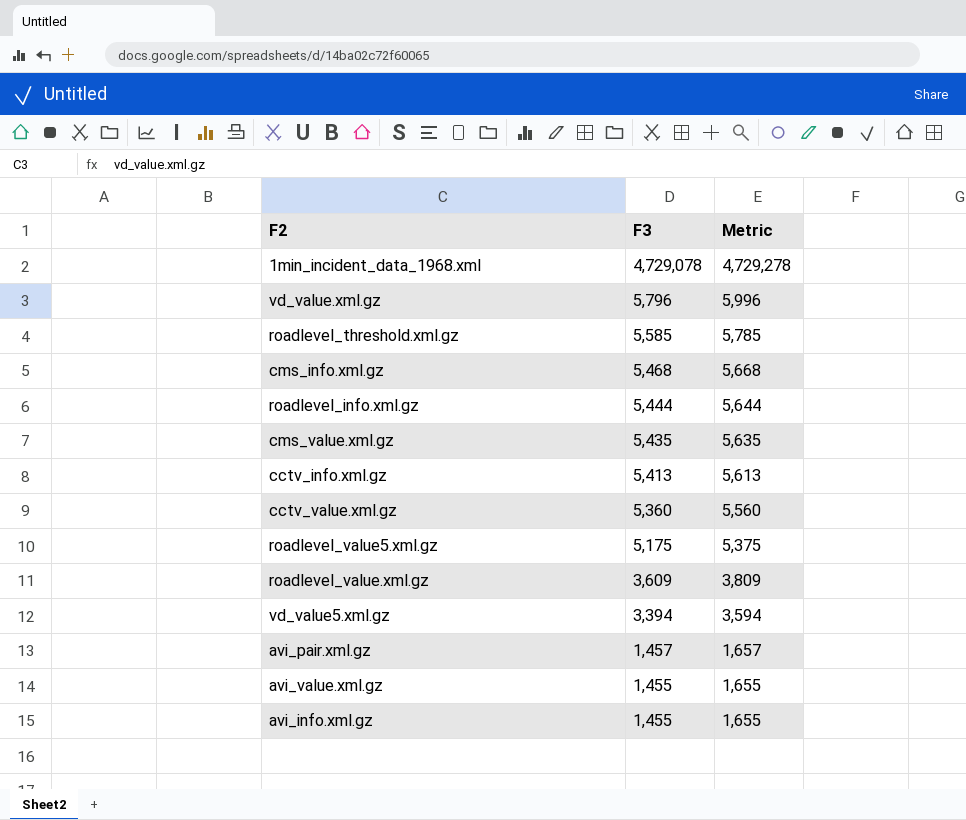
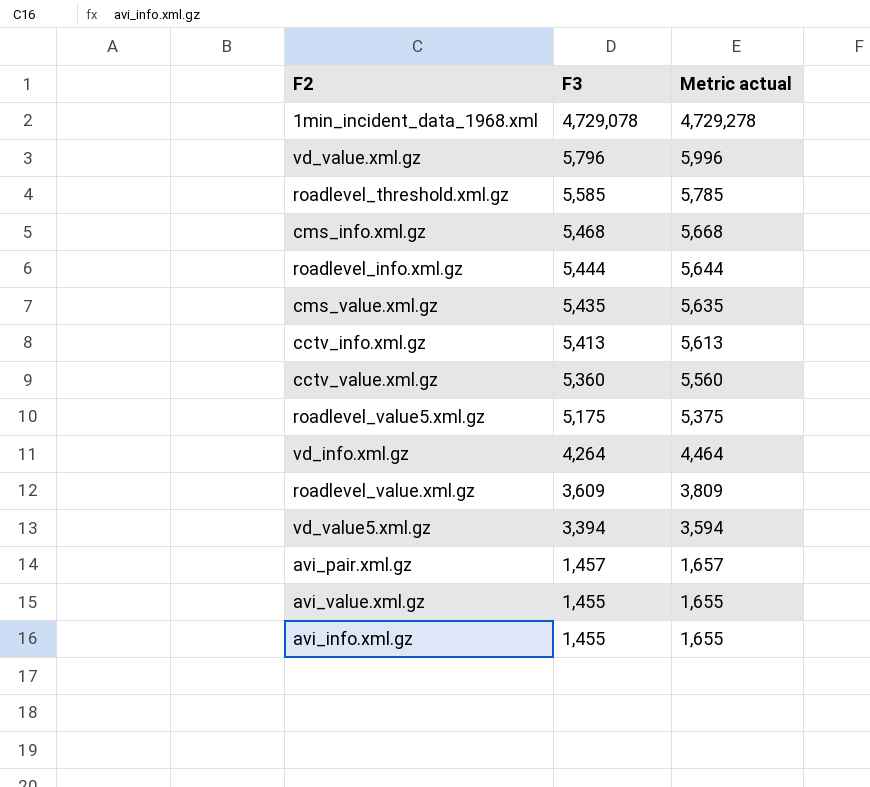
column name: Metric -> Metric actual
row vd_info.xml.gz: none -> 4,264 | 4,464

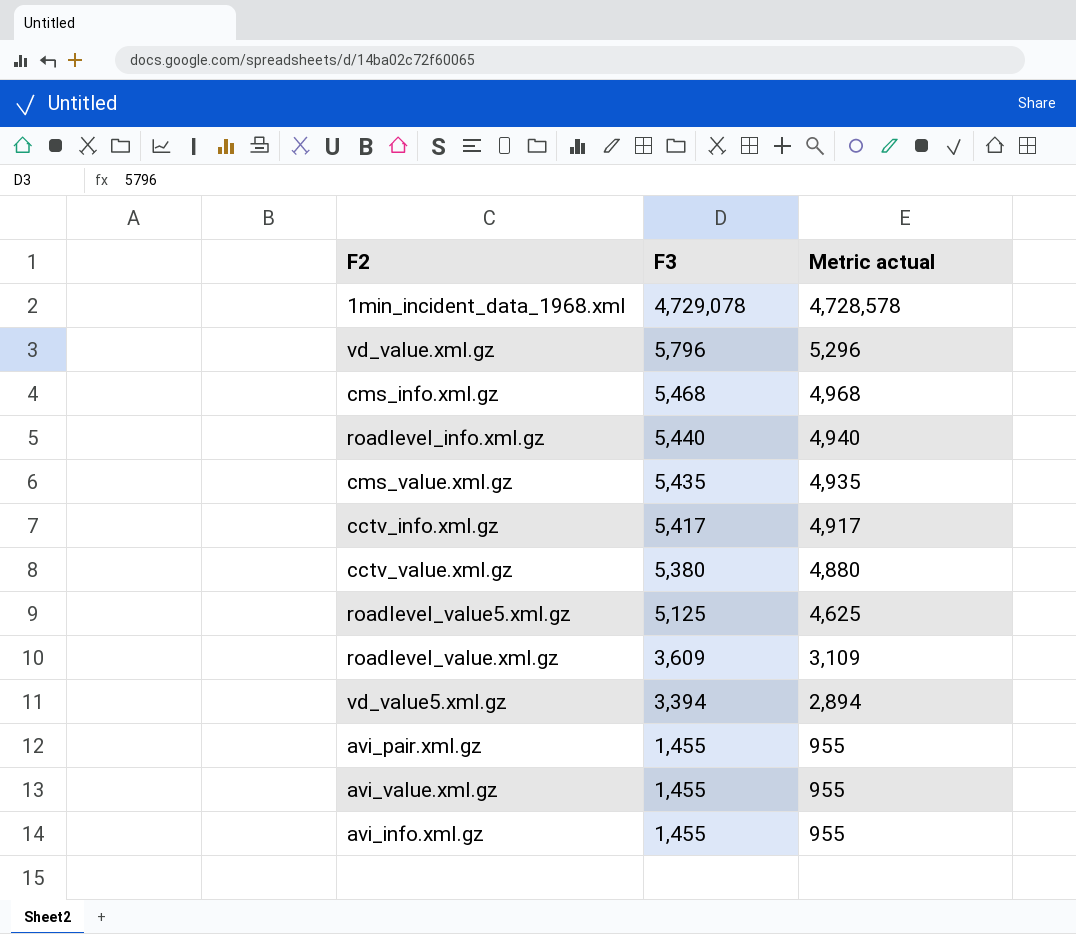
column Metric actual | formula: [F3] + 200 -> [F3] - 500
row roadlevel_threshold.xml.gz: 5,585 | 5,785 -> none
row vd_info.xml.gz: 4,264 | 4,464 -> none
roadlevel_info.xml.gz | F3: 5,444 -> 5,440
cctv_info.xml.gz | F3: 5,413 -> 5,417
cctv_value.xml.gz | F3: 5,360 -> 5,380
roadlevel_value5.xml.gz | F3: 5,175 -> 5,125
avi_pair.xml.gz | F3: 1,457 -> 1,455

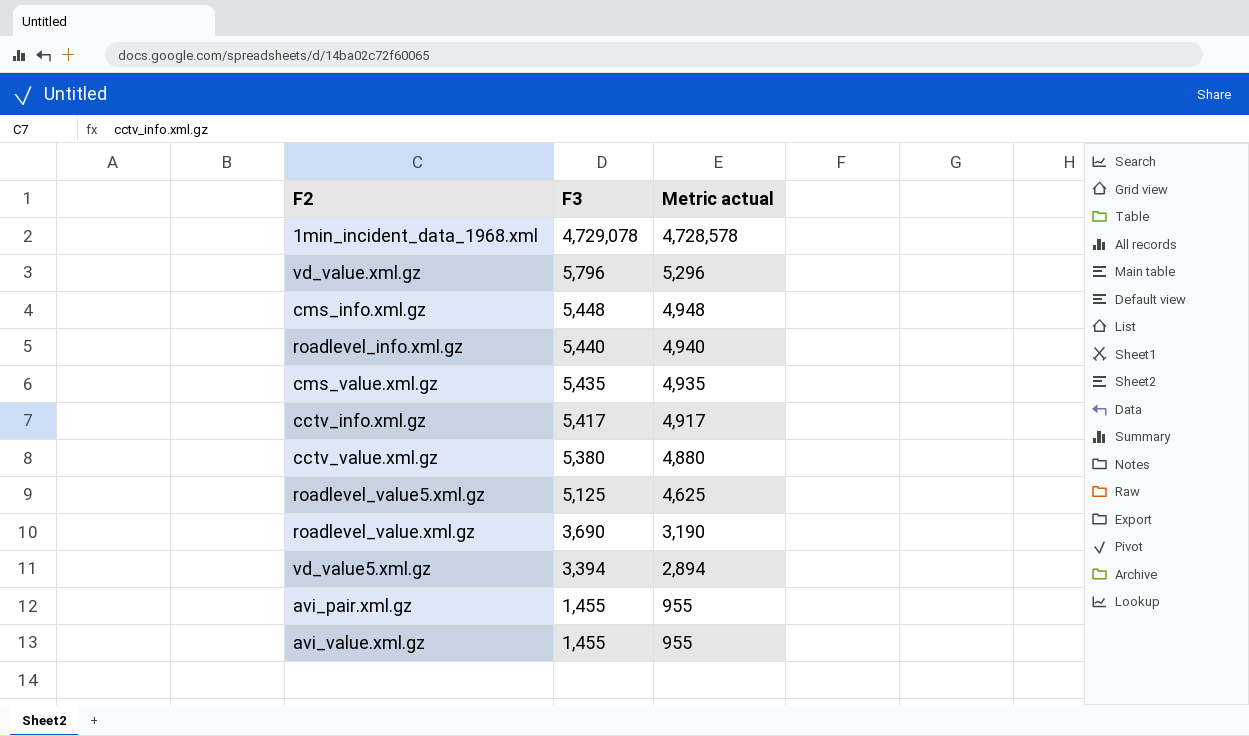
row avi_info.xml.gz: 1,455 | 955 -> none
cms_info.xml.gz | F3: 5,468 -> 5,448
cms_info.xml.gz | Metric actual: 4,968 -> 4,948
roadlevel_value.xml.gz | F3: 3,609 -> 3,690
roadlevel_value.xml.gz | Metric actual: 3,109 -> 3,190

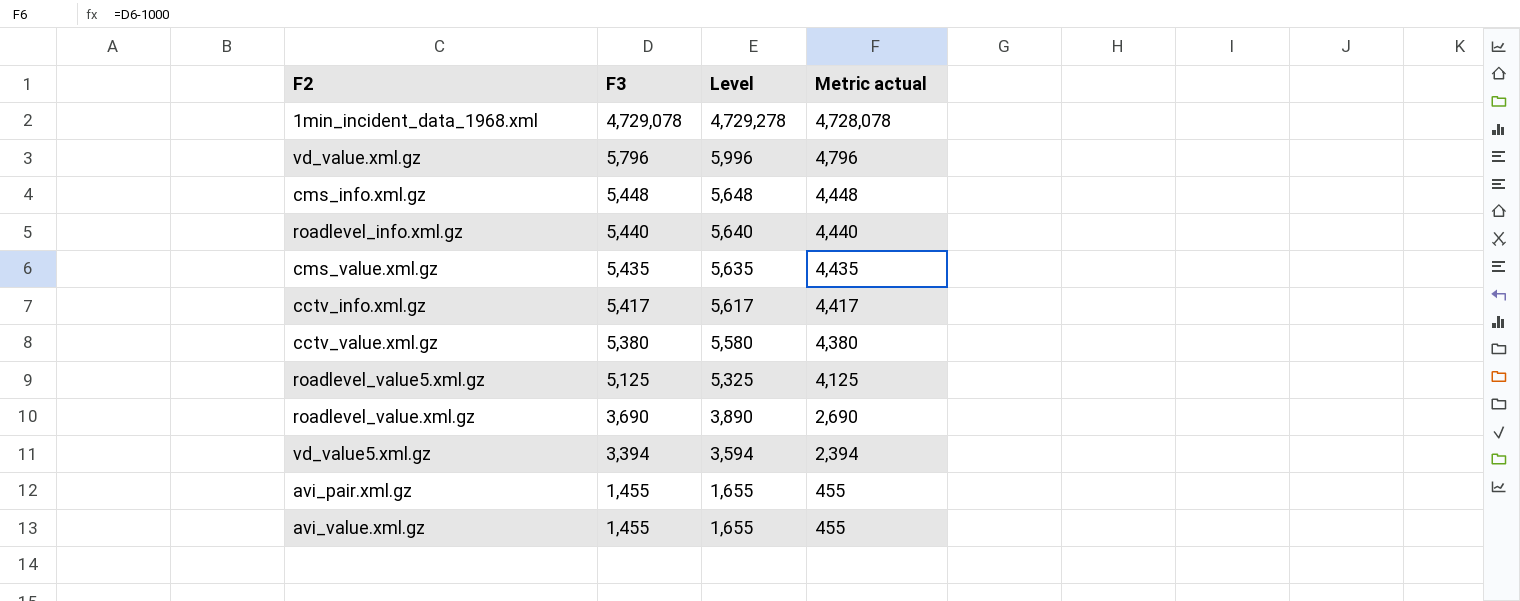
column Level | formula: none -> [F3] + 200
column Metric actual | formula: [F3] - 500 -> [F3] - 1000

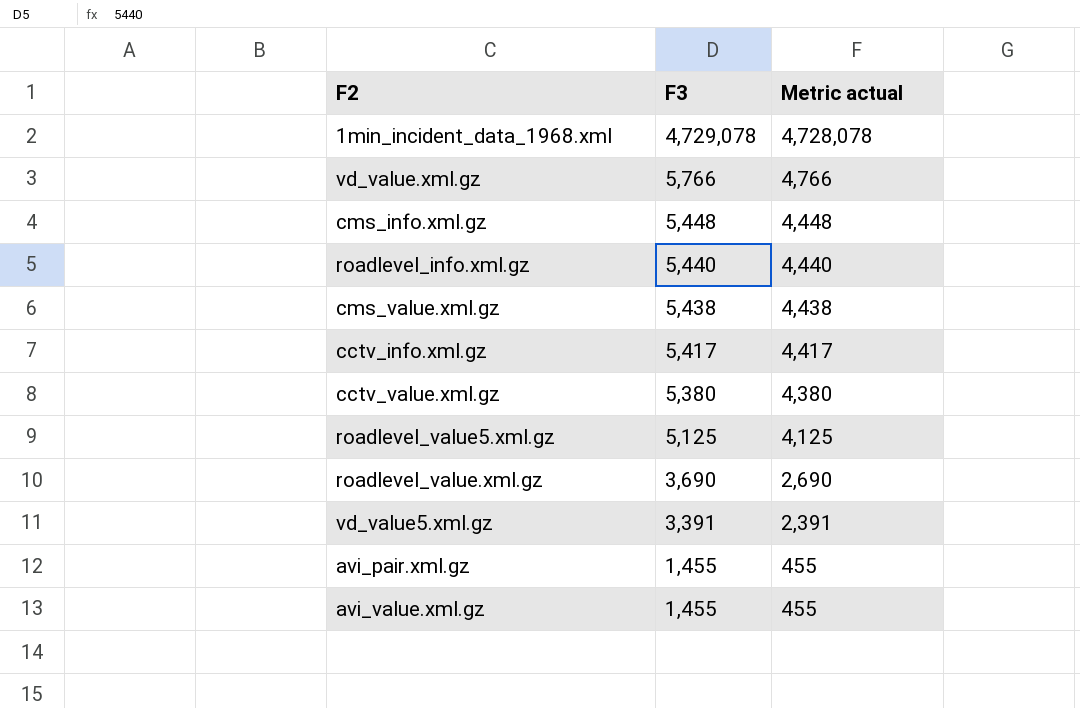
column Level | formula: [F3] + 200 -> none
vd_value.xml.gz | F3: 5,796 -> 5,766
vd_value.xml.gz | Metric actual: 4,796 -> 4,766
cms_value.xml.gz | F3: 5,435 -> 5,438
cms_value.xml.gz | Metric actual: 4,435 -> 4,438
vd_value5.xml.gz | F3: 3,394 -> 3,391
vd_value5.xml.gz | Metric actual: 2,394 -> 2,391

